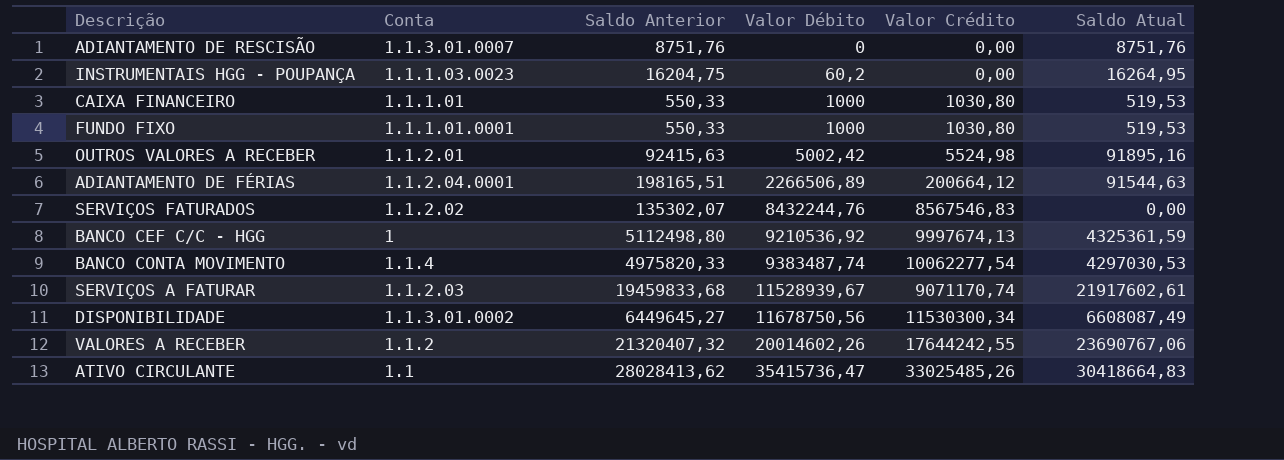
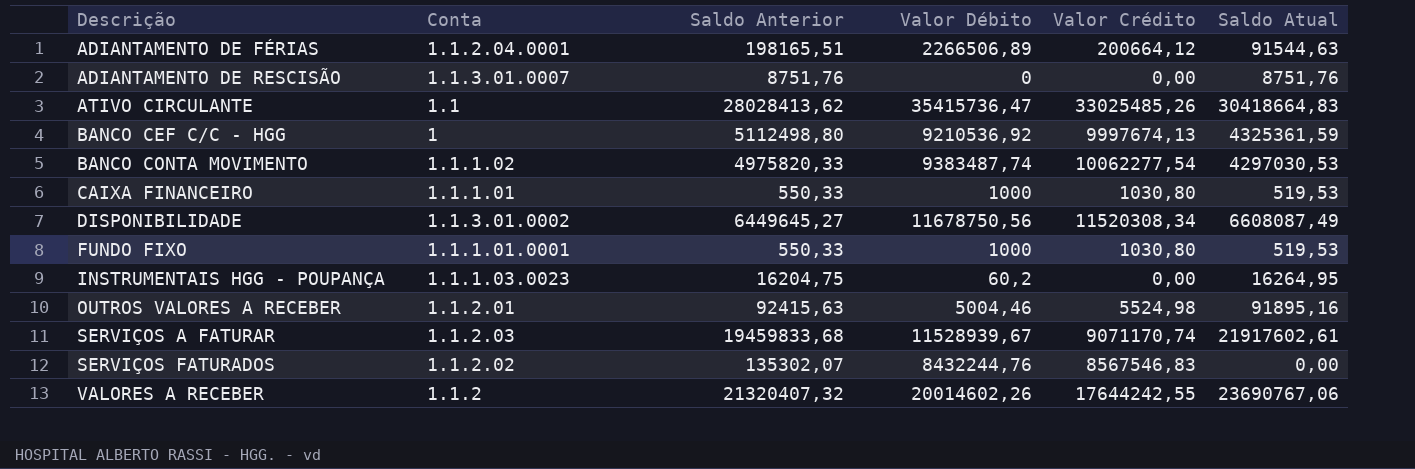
row order: Valor Débito ascending -> Descrição ascending
BANCO CONTA MOVIMENTO | Conta: 1.1.4 -> 1.1.1.02
DISPONIBILIDADE | Valor Crédito: 11530300,34 -> 11520308,34
OUTROS VALORES A RECEBER | Valor Débito: 5002,42 -> 5004,46

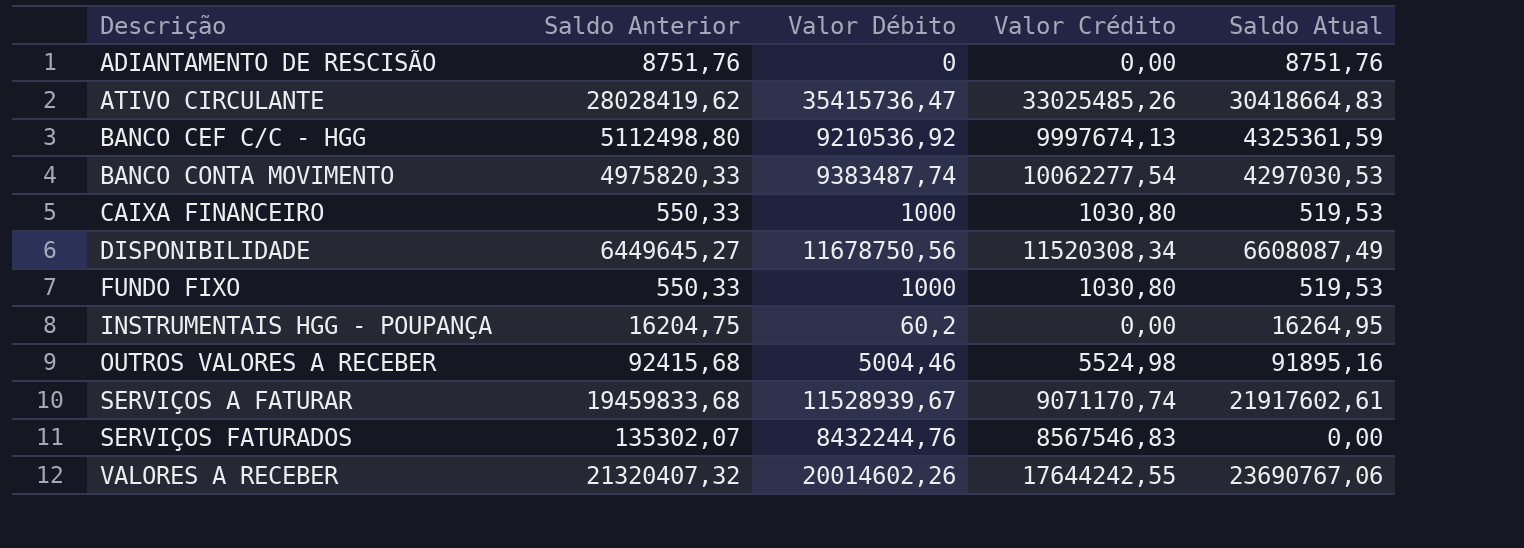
column Conta | position: 2 -> none
row ADIANTAMENTO DE FÉRIAS: 1.1.2.04.0001 | 198165,51 | 2266506,89 | 200664,12 | 91544,63 -> none
ATIVO CIRCULANTE | Saldo Anterior: 28028413,62 -> 28028419,62
OUTROS VALORES A RECEBER | Saldo Anterior: 92415,63 -> 92415,68

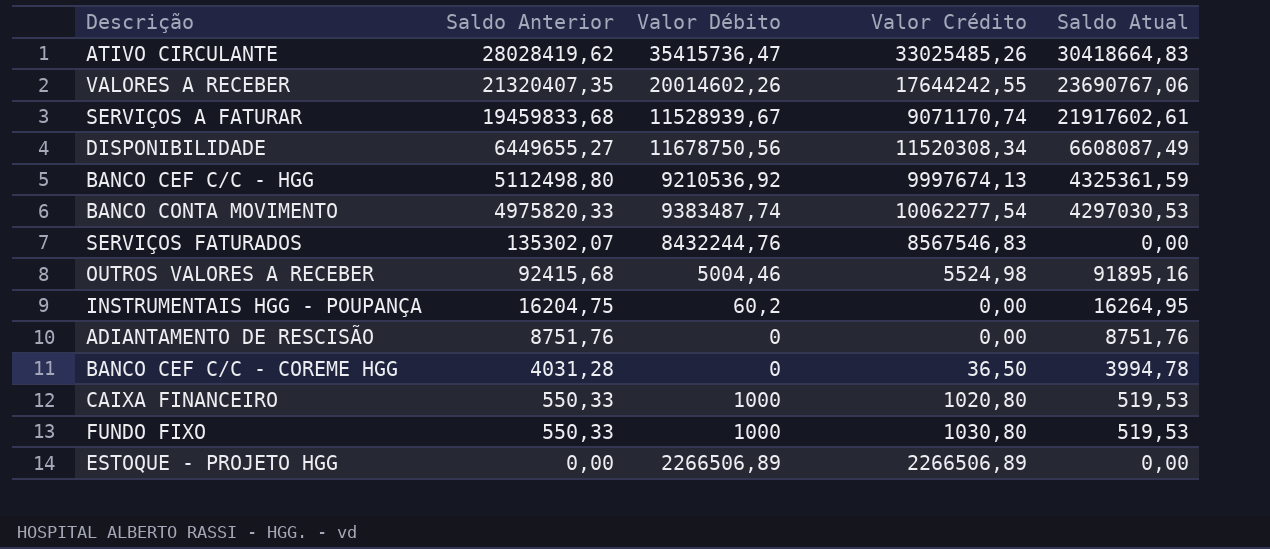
row order: Descrição ascending -> Saldo Anterior descending
VALORES A RECEBER | Saldo Anterior: 21320407,32 -> 21320407,35
DISPONIBILIDADE | Saldo Anterior: 6449645,27 -> 6449655,27
row BANCO CEF C/C - COREME HGG: none -> 4031,28 | 0 | 36,50 | 3994,78
CAIXA FINANCEIRO | Valor Crédito: 1030,80 -> 1020,80
row ESTOQUE - PROJETO HGG: none -> 0,00 | 2266506,89 | 2266506,89 | 0,00

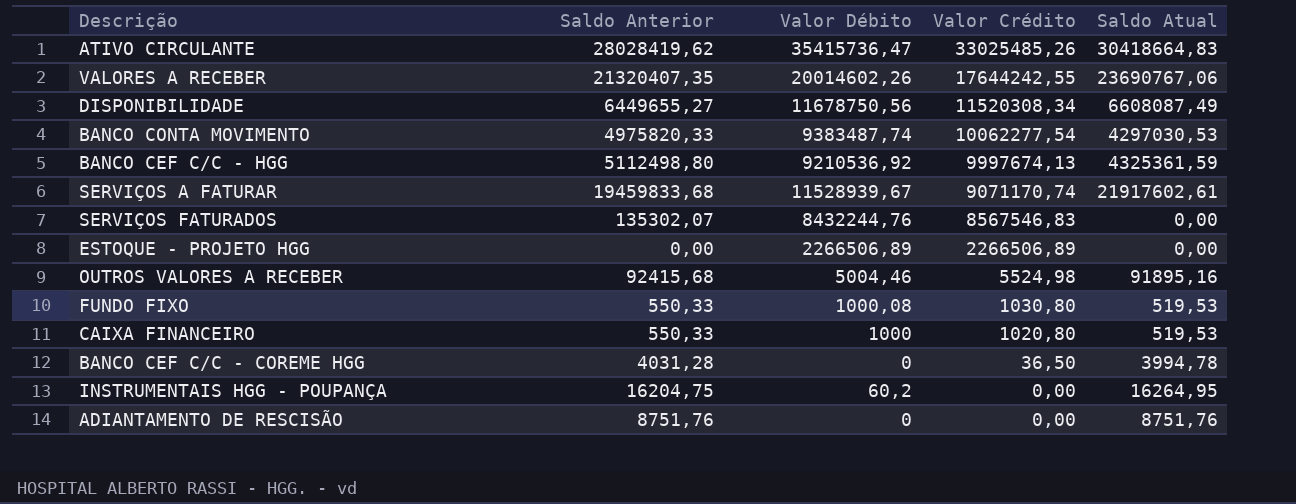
row order: Saldo Anterior descending -> Valor Crédito descending
FUNDO FIXO | Valor Débito: 1000 -> 1000,08

